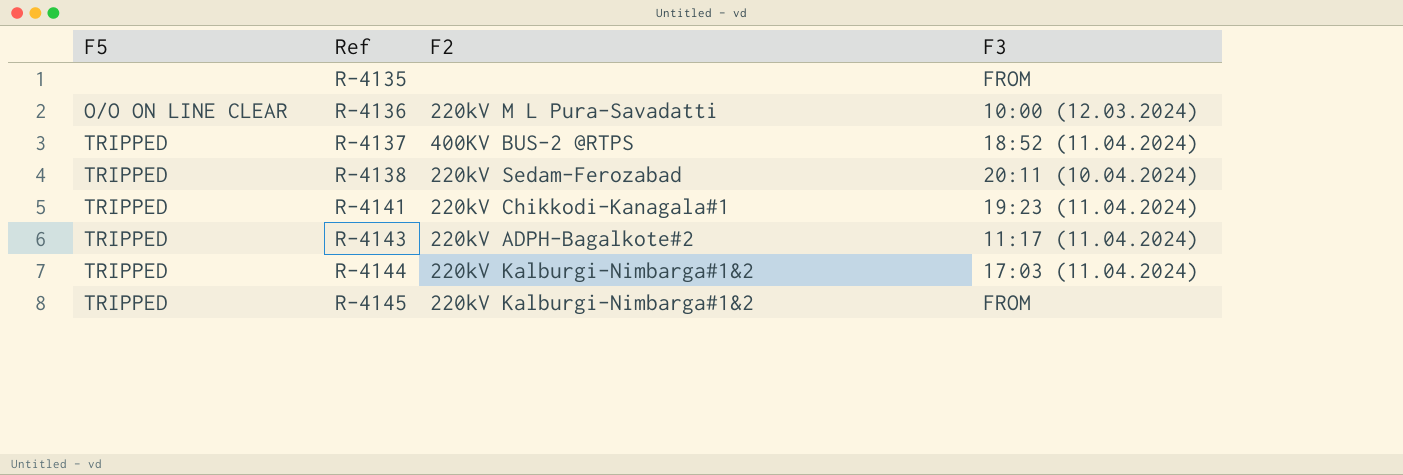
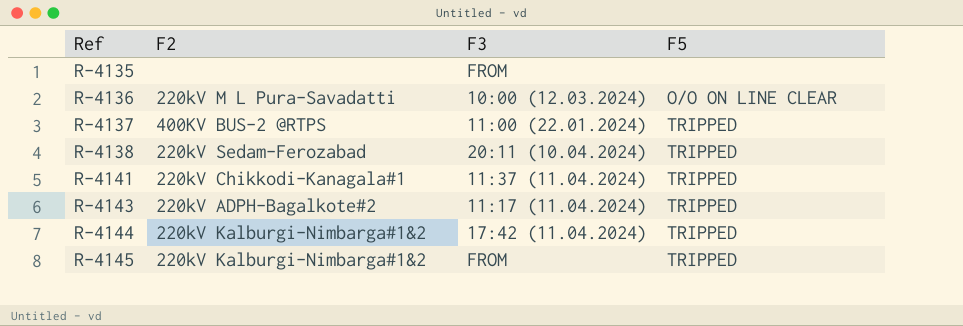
column F5 | position: 1 -> 4
R-4137 | F3: 18:52 (11.04.2024) -> 11:00 (22.01.2024)
R-4141 | F3: 19:23 (11.04.2024) -> 11:37 (11.04.2024)
R-4144 | F3: 17:03 (11.04.2024) -> 17:42 (11.04.2024)

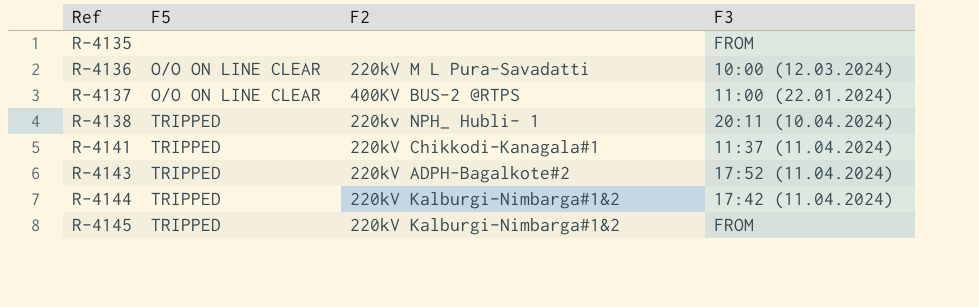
column F5 | position: 4 -> 2
R-4137 | F5: TRIPPED -> O/O ON LINE CLEAR
R-4138 | F2: 220kV Sedam-Ferozabad -> 220kv NPH_ Hubli- 1
R-4143 | F3: 11:17 (11.04.2024) -> 17:52 (11.04.2024)

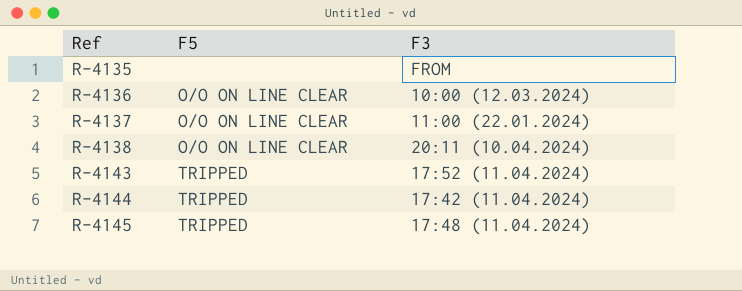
column F2 | position: 3 -> none
row R-4141: TRIPPED | 220kV Chikkodi-Kanagala#1 | 11:37 (11.04.2024) -> none
R-4138 | F5: TRIPPED -> O/O ON LINE CLEAR
R-4145 | F3: FROM -> 17:48 (11.04.2024)

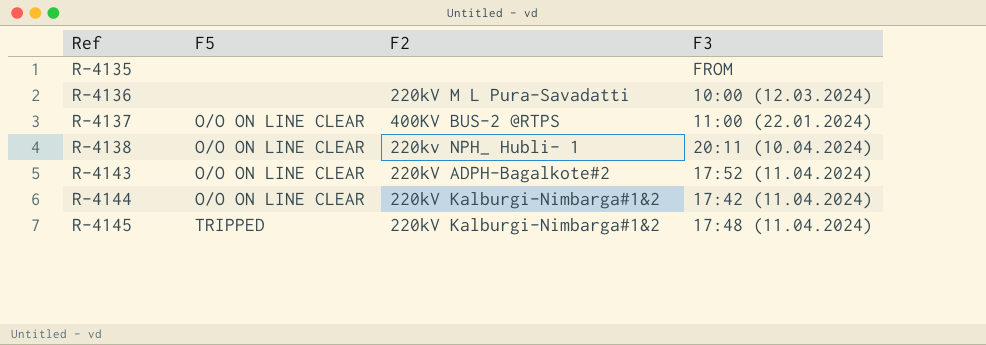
column F2 | position: none -> 3
R-4136 | F5: O/O ON LINE CLEAR -> none
R-4143 | F5: TRIPPED -> O/O ON LINE CLEAR
R-4144 | F5: TRIPPED -> O/O ON LINE CLEAR

